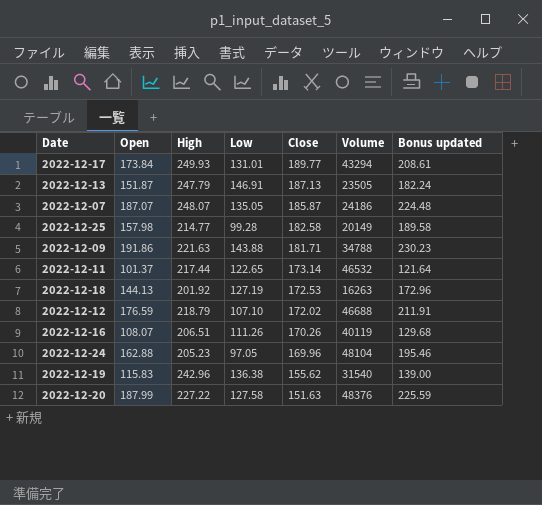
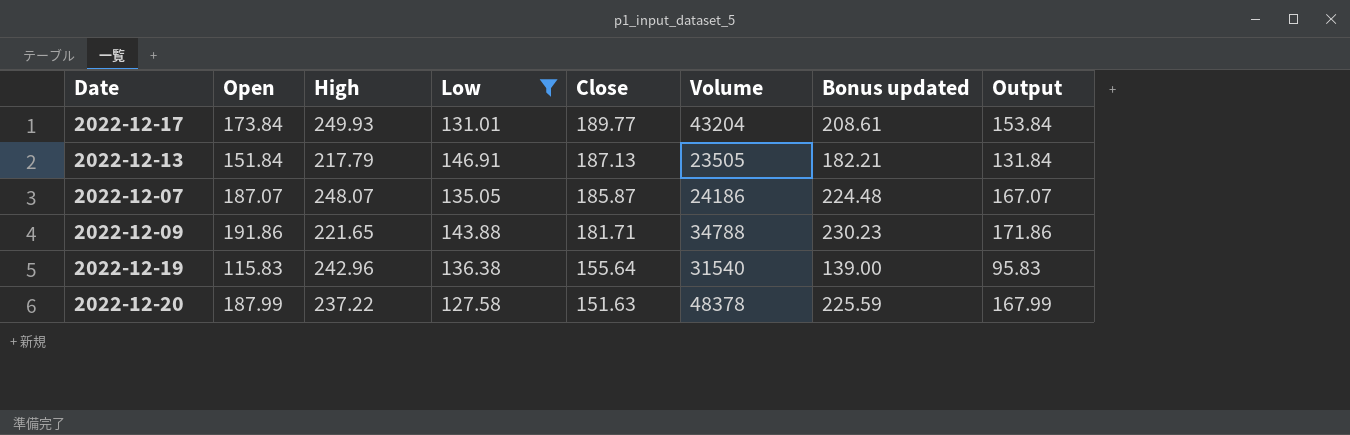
filter: none -> Low >= 127.58
column Output | formula: none -> [Open] - 20
2022-12-17 | Volume: 43294 -> 43204
2022-12-13 | Open: 151.87 -> 151.84
2022-12-13 | High: 247.79 -> 217.79
2022-12-13 | Bonus updated: 182.24 -> 182.21
2022-12-09 | High: 221.63 -> 221.65
2022-12-19 | Close: 155.62 -> 155.64
2022-12-20 | High: 227.22 -> 237.22
2022-12-20 | Volume: 48376 -> 48378

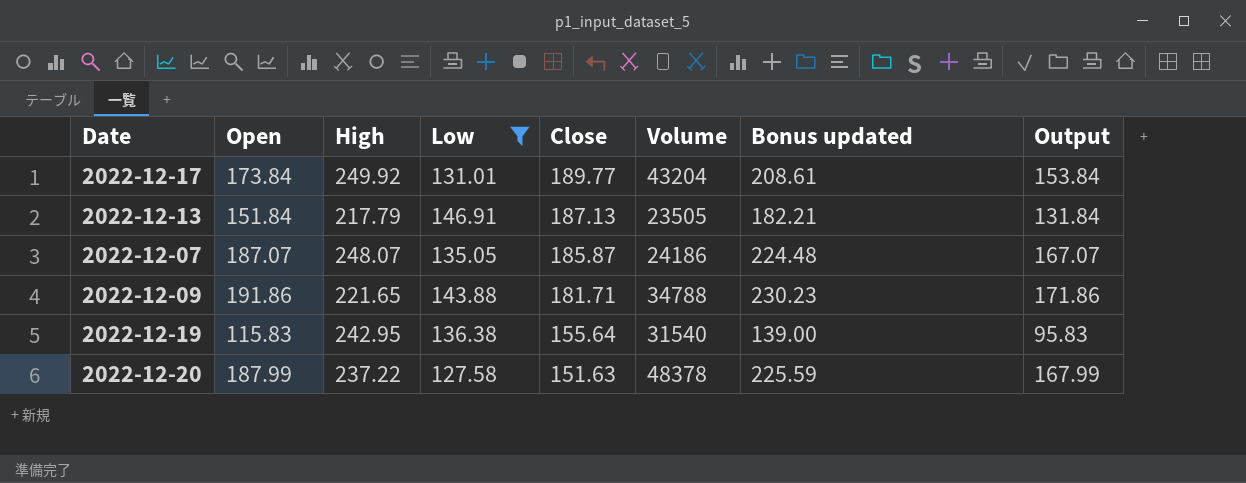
2022-12-17 | High: 249.93 -> 249.92
2022-12-19 | High: 242.96 -> 242.95

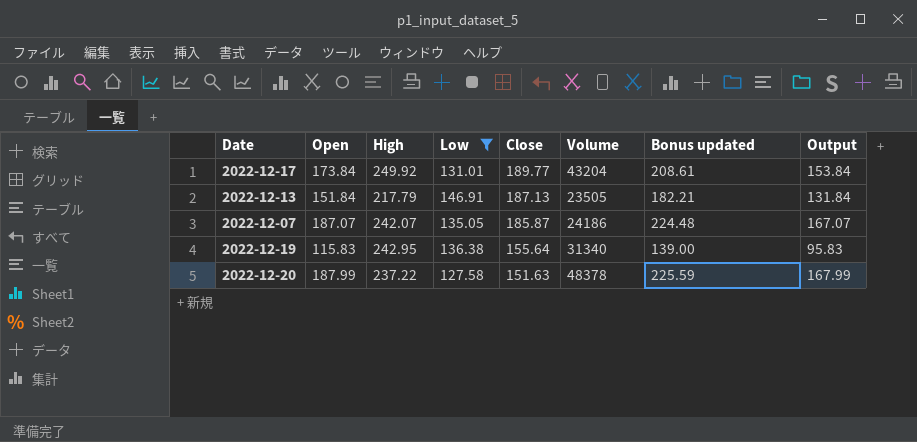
row 2022-12-09: 191.86 | 221.65 | 143.88 | 181.71 | 34788 | 230.23 | 171.86 -> none
2022-12-07 | High: 248.07 -> 242.07
2022-12-19 | Volume: 31540 -> 31340

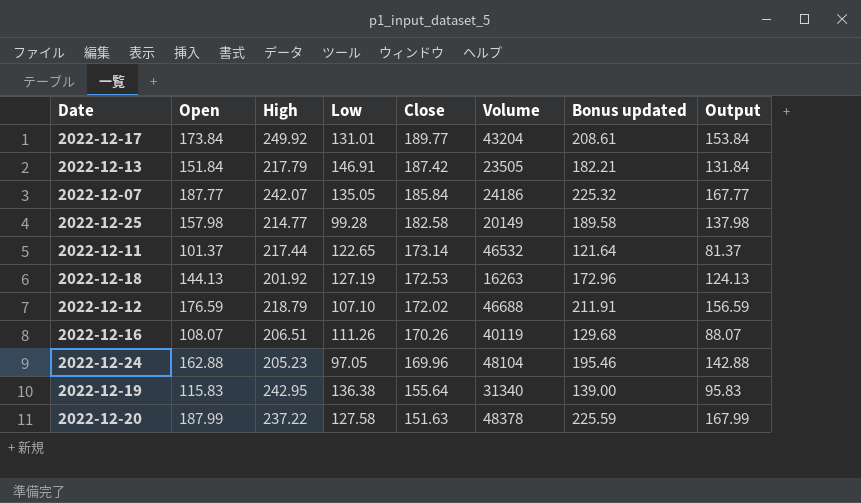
filter: Low >= 127.58 -> none
2022-12-13 | Close: 187.13 -> 187.42
2022-12-07 | Open: 187.07 -> 187.77
2022-12-07 | Close: 185.87 -> 185.84
2022-12-07 | Bonus updated: 224.48 -> 225.32
2022-12-07 | Output: 167.07 -> 167.77

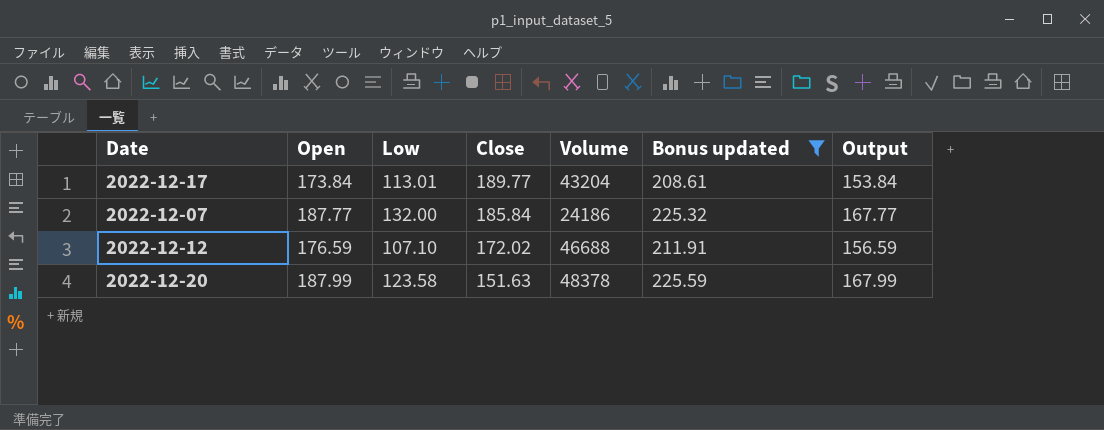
filter: none -> Bonus updated >= 208.61
column High | position: 3 -> none
2022-12-17 | Low: 131.01 -> 113.01
2022-12-07 | Low: 135.05 -> 132.00
2022-12-20 | Low: 127.58 -> 123.58

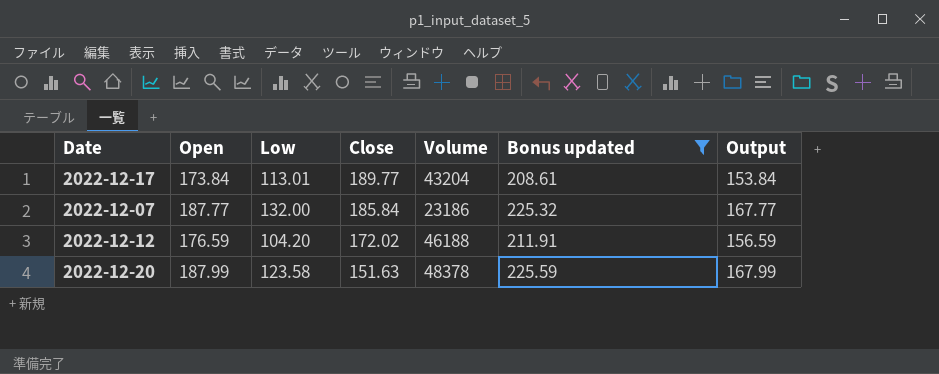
2022-12-07 | Volume: 24186 -> 23186
2022-12-12 | Low: 107.10 -> 104.20
2022-12-12 | Volume: 46688 -> 46188

